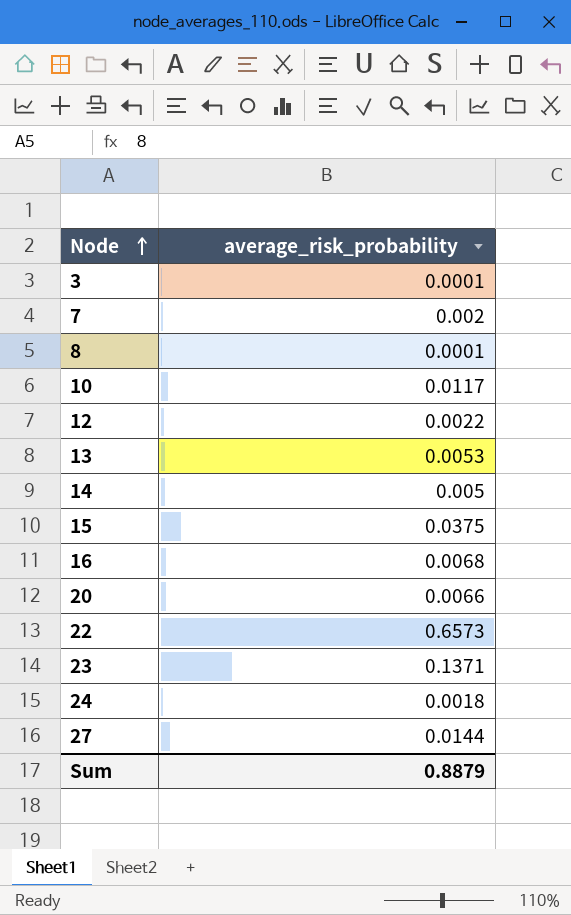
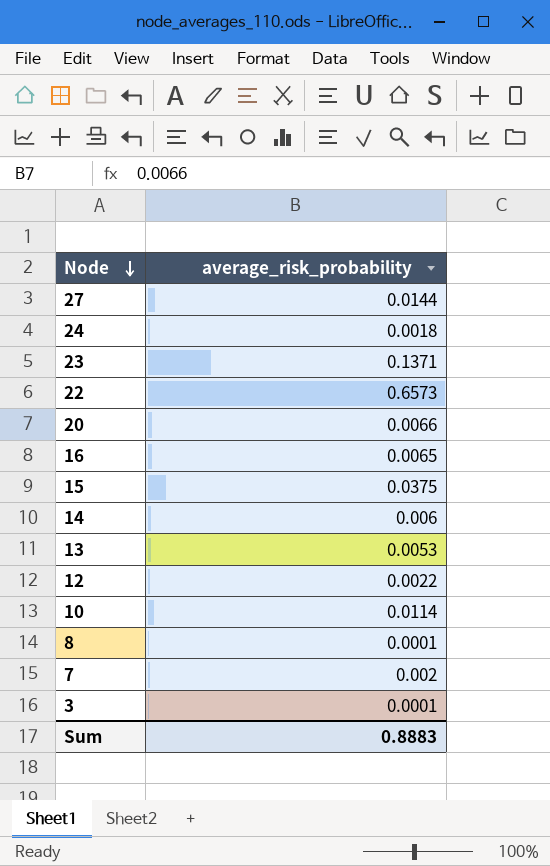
row order: Node ascending -> Node descending
16 | average_risk_probability: 0.0068 -> 0.0065
14 | average_risk_probability: 0.005 -> 0.006
10 | average_risk_probability: 0.0117 -> 0.0114
Sum | average_risk_probability: 0.8879 -> 0.8883

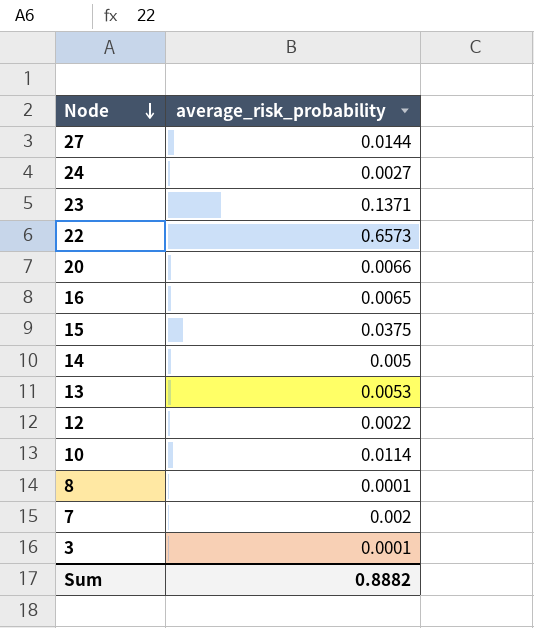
24 | average_risk_probability: 0.0018 -> 0.0027
14 | average_risk_probability: 0.006 -> 0.005
Sum | average_risk_probability: 0.8883 -> 0.8882

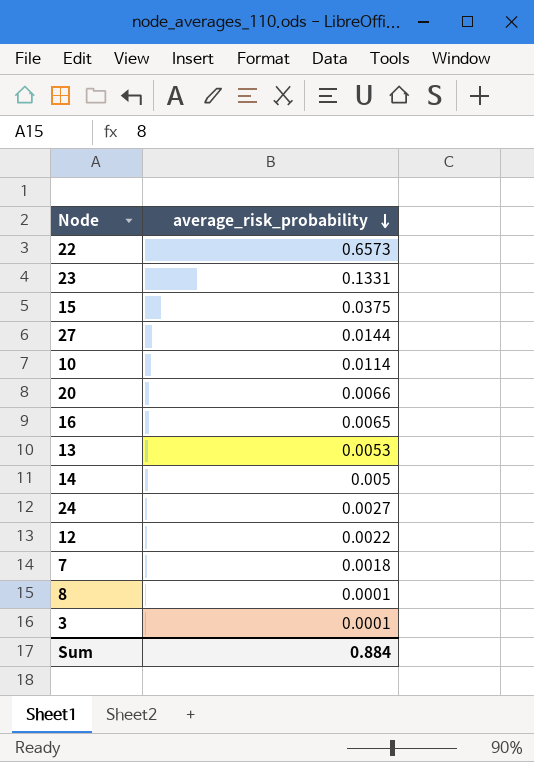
row order: Node descending -> average_risk_probability descending
23 | average_risk_probability: 0.1371 -> 0.1331
7 | average_risk_probability: 0.002 -> 0.0018
Sum | average_risk_probability: 0.8882 -> 0.884

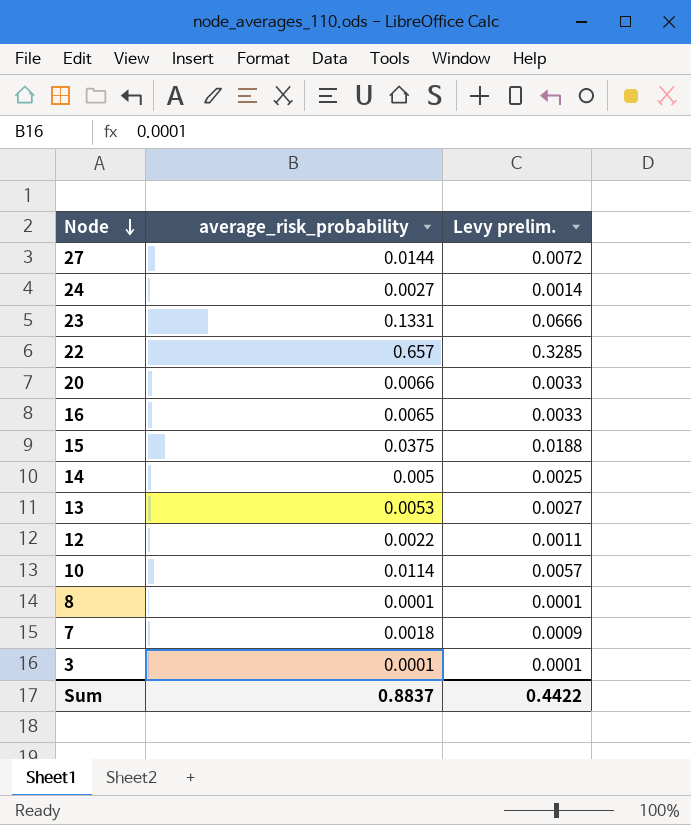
row order: average_risk_probability descending -> Node descending
column Levy prelim. | formula: none -> [average_risk_probability] * 0.5
22 | average_risk_probability: 0.6573 -> 0.657
Sum | average_risk_probability: 0.884 -> 0.8837

